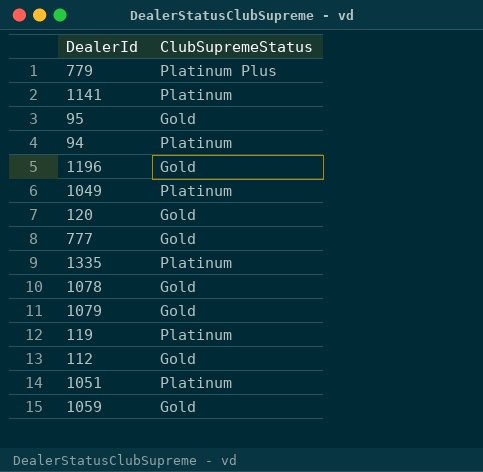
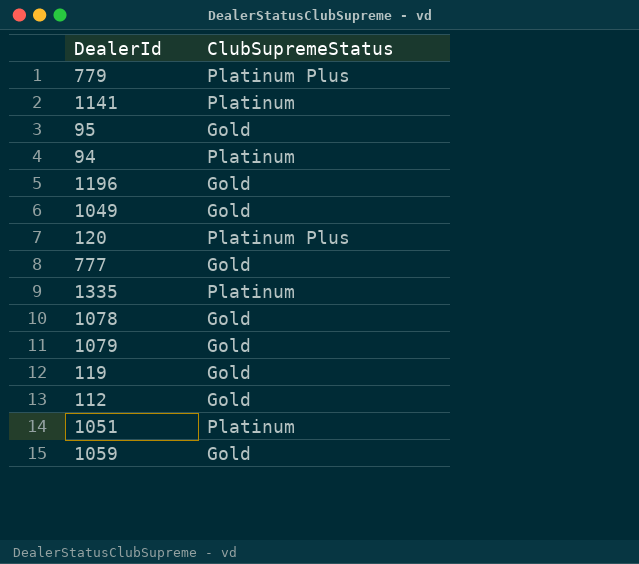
1049 | ClubSupremeStatus: Platinum -> Gold
120 | ClubSupremeStatus: Gold -> Platinum Plus
119 | ClubSupremeStatus: Platinum -> Gold

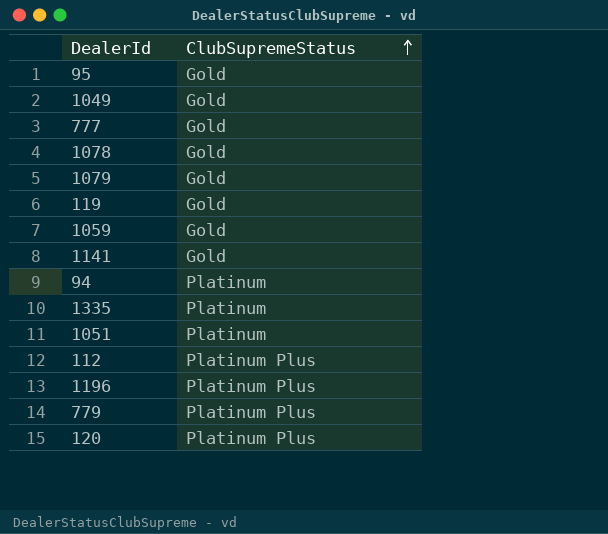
row order: none -> ClubSupremeStatus ascending
1141 | ClubSupremeStatus: Platinum -> Gold
112 | ClubSupremeStatus: Gold -> Platinum Plus
1196 | ClubSupremeStatus: Gold -> Platinum Plus

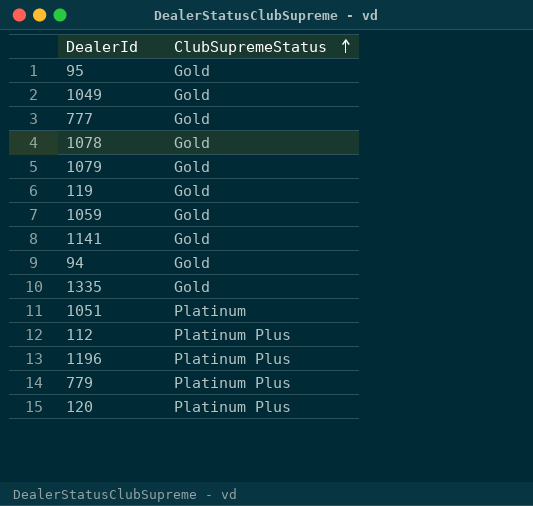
94 | ClubSupremeStatus: Platinum -> Gold
1335 | ClubSupremeStatus: Platinum -> Gold

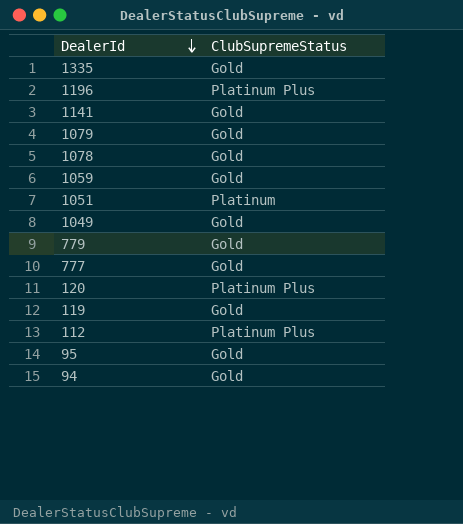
row order: ClubSupremeStatus ascending -> DealerId descending
779 | ClubSupremeStatus: Platinum Plus -> Gold

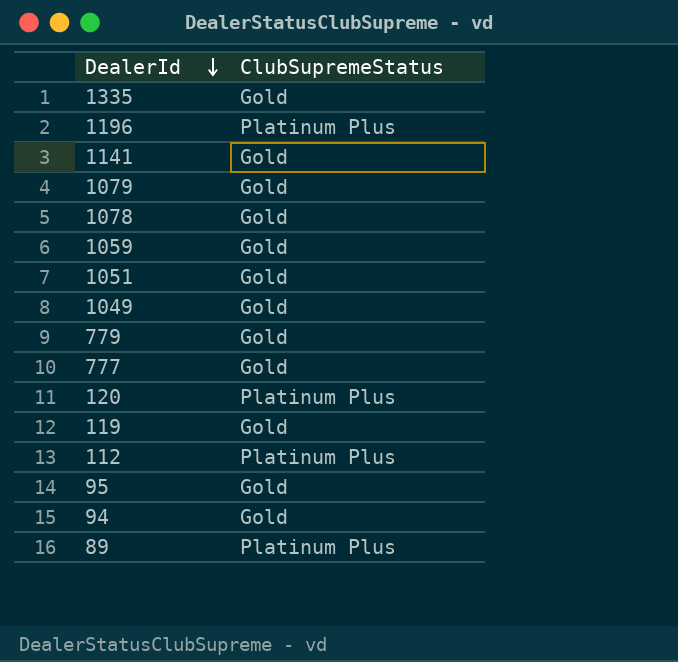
1051 | ClubSupremeStatus: Platinum -> Gold
row 89: none -> Platinum Plus

